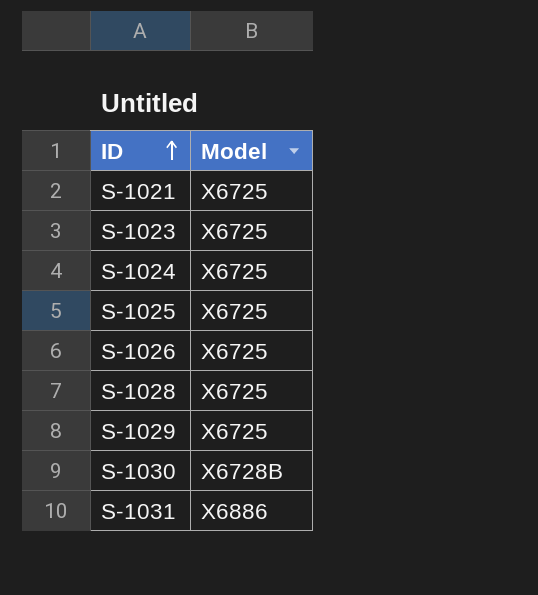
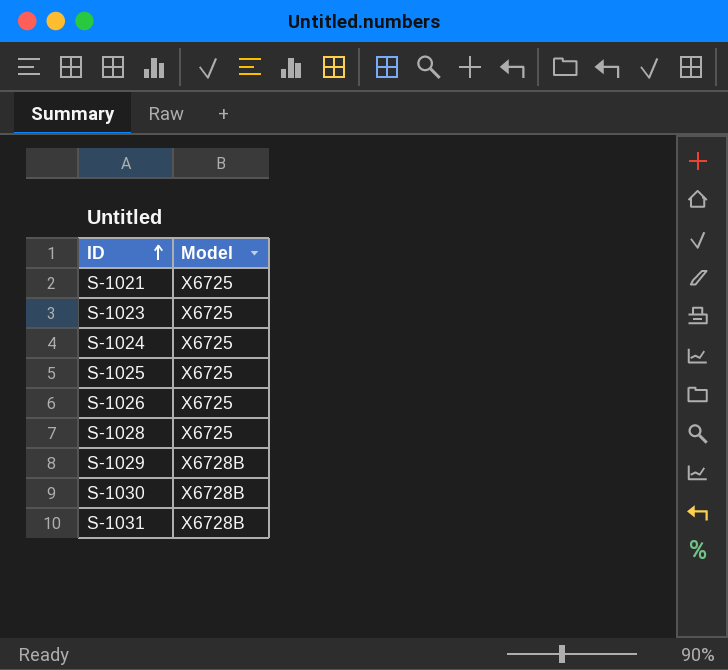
S-1029 | Model: X6725 -> X6728B
S-1031 | Model: X6886 -> X6728B

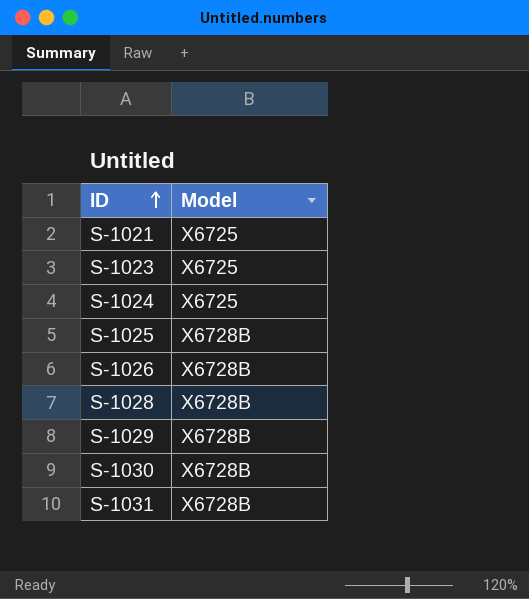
S-1025 | Model: X6725 -> X6728B
S-1026 | Model: X6725 -> X6728B
S-1028 | Model: X6725 -> X6728B

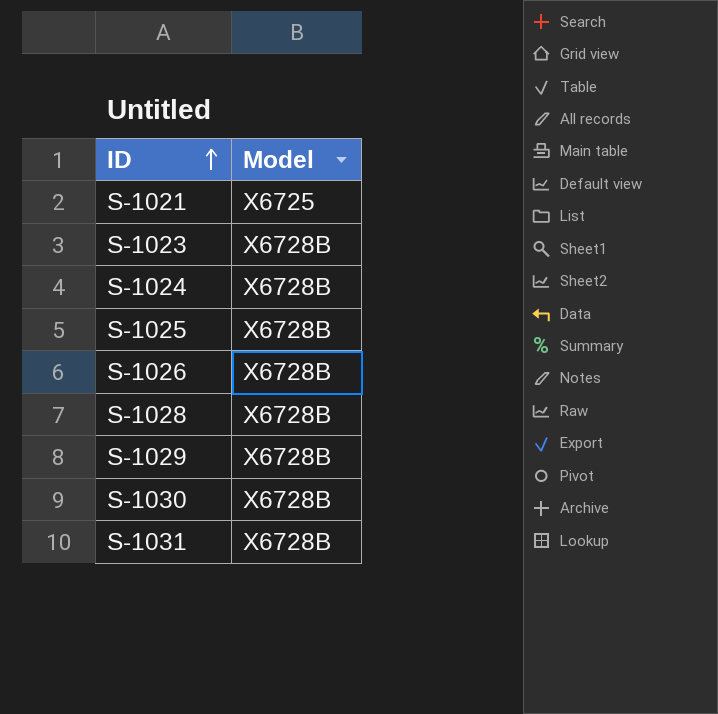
S-1023 | Model: X6725 -> X6728B
S-1024 | Model: X6725 -> X6728B

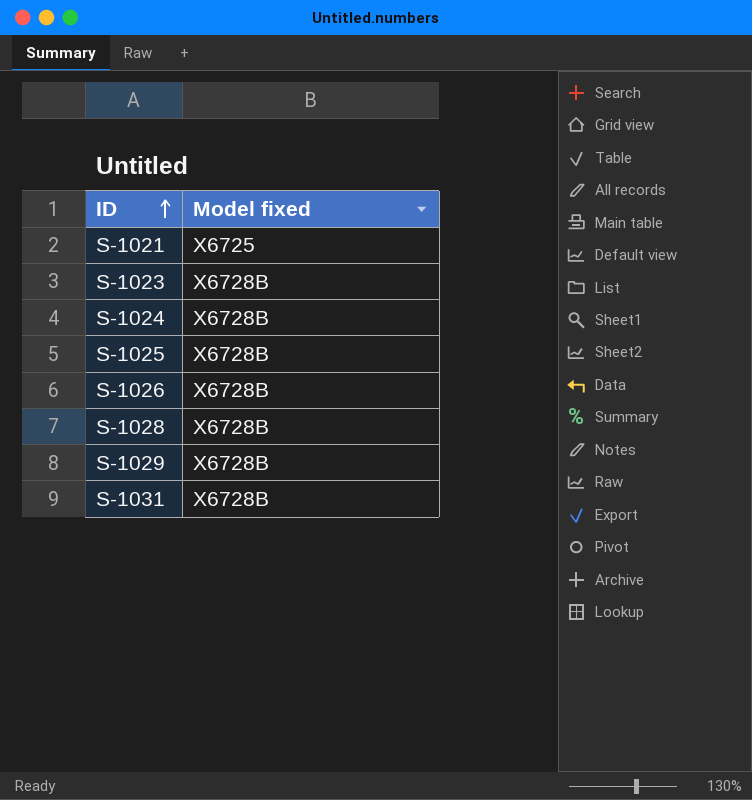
column name: Model -> Model fixed
row S-1030: X6728B -> none

